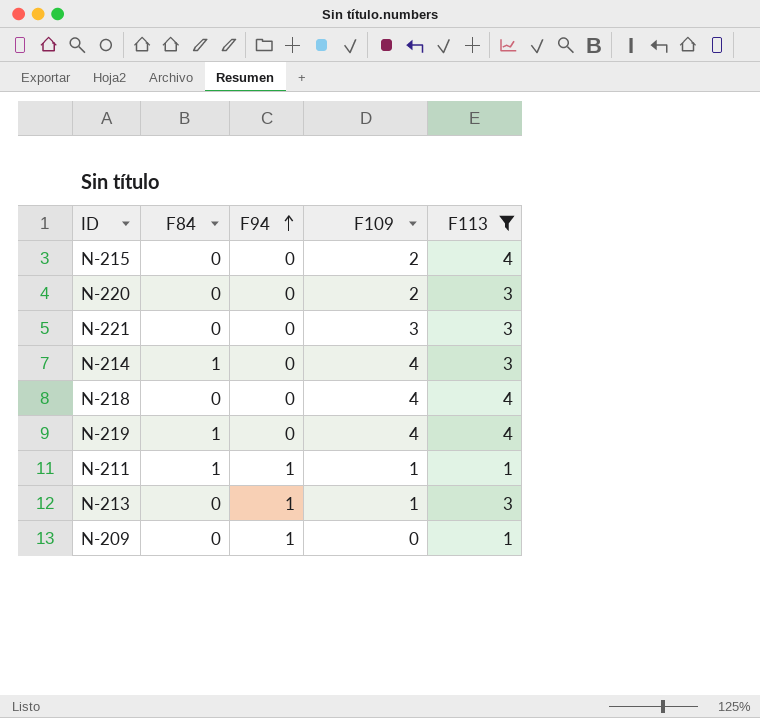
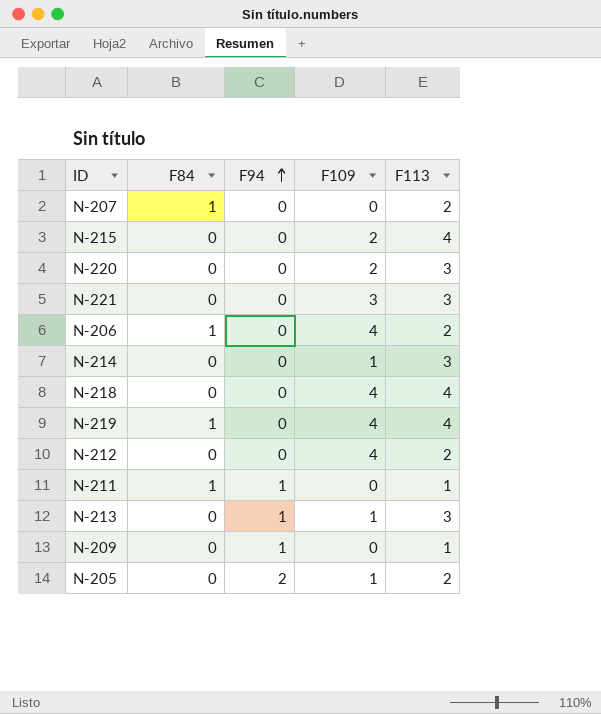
filter: F113 != 2 -> none
N-214 | F84: 1 -> 0
N-214 | F109: 4 -> 1
N-211 | F109: 1 -> 0

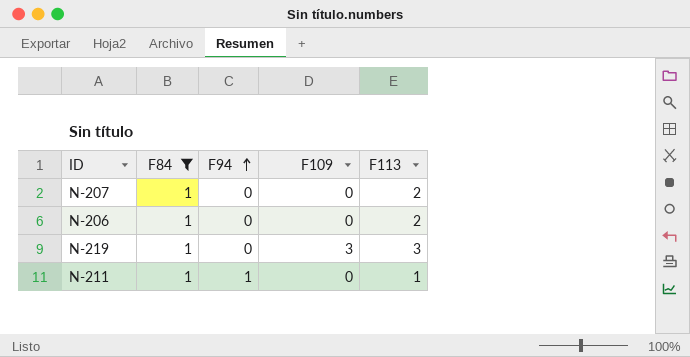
filter: none -> F84 = 1
N-206 | F109: 4 -> 0
N-219 | F109: 4 -> 3
N-219 | F113: 4 -> 3

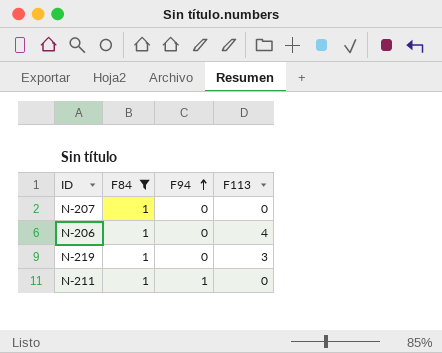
column F109 | position: 4 -> none
N-207 | F113: 2 -> 0
N-206 | F113: 2 -> 4
N-211 | F113: 1 -> 0

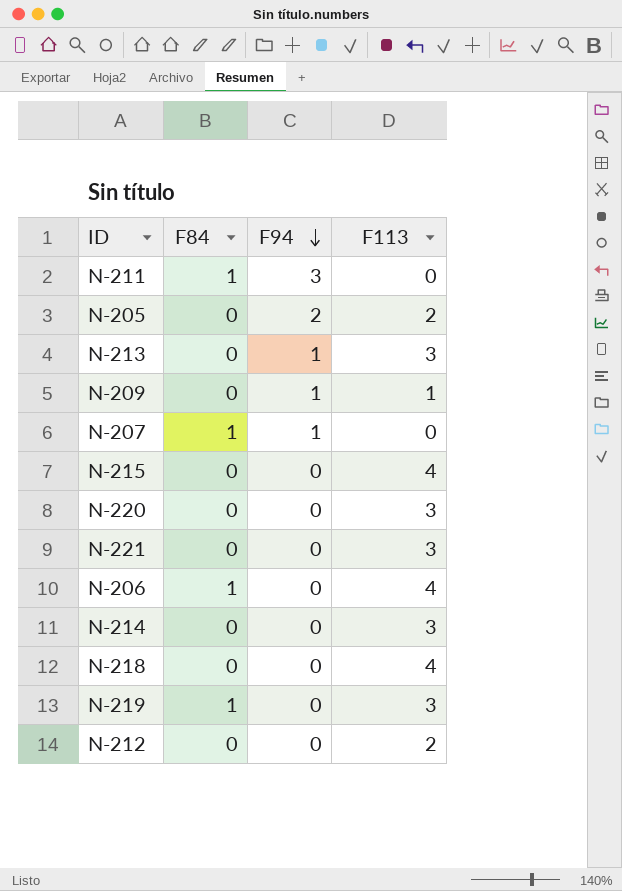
filter: F84 = 1 -> none
row order: F94 ascending -> F94 descending
N-211 | F94: 1 -> 3
N-207 | F94: 0 -> 1

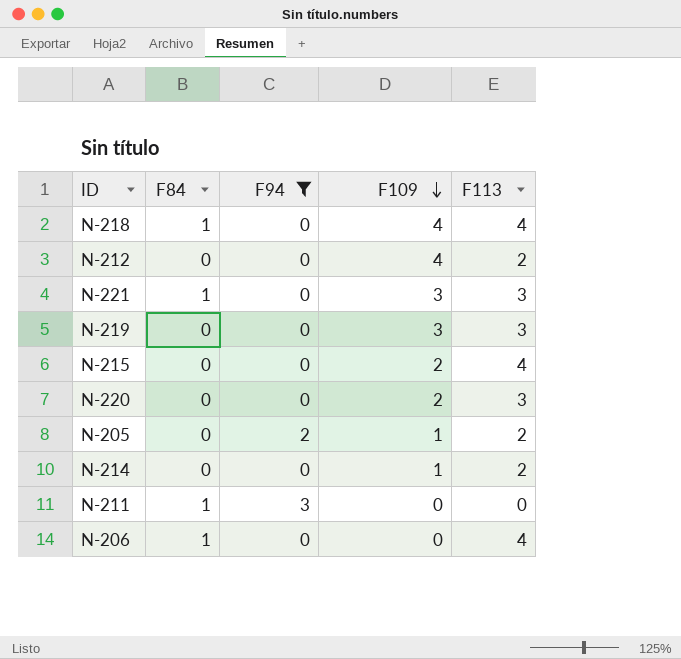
filter: none -> F94 != 1
row order: F94 descending -> F109 descending
column F109 | position: none -> 4
N-218 | F84: 0 -> 1
N-221 | F84: 0 -> 1
N-219 | F84: 1 -> 0
N-214 | F113: 3 -> 2

